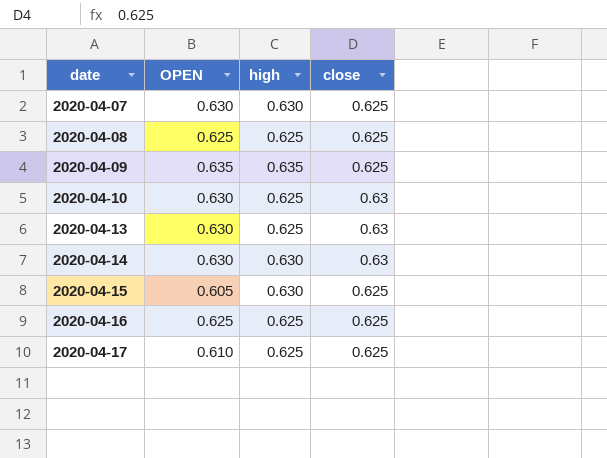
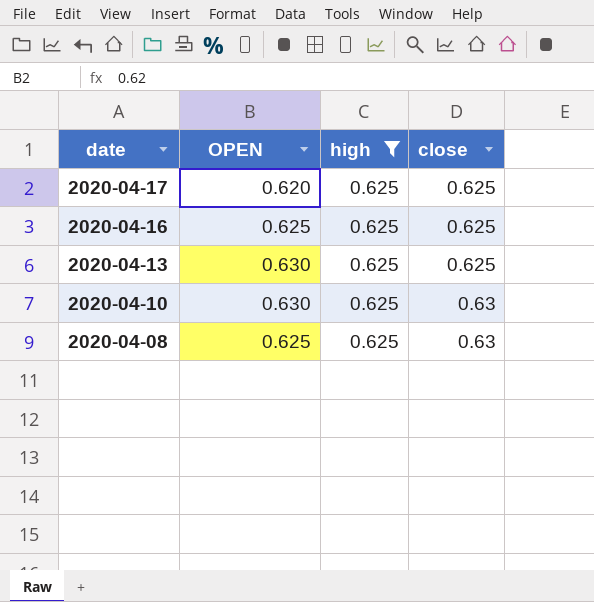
filter: none -> high = 0.625
row order: date ascending -> date descending
2020-04-17 | OPEN: 0.610 -> 0.620
2020-04-13 | close: 0.63 -> 0.625
2020-04-08 | close: 0.625 -> 0.63

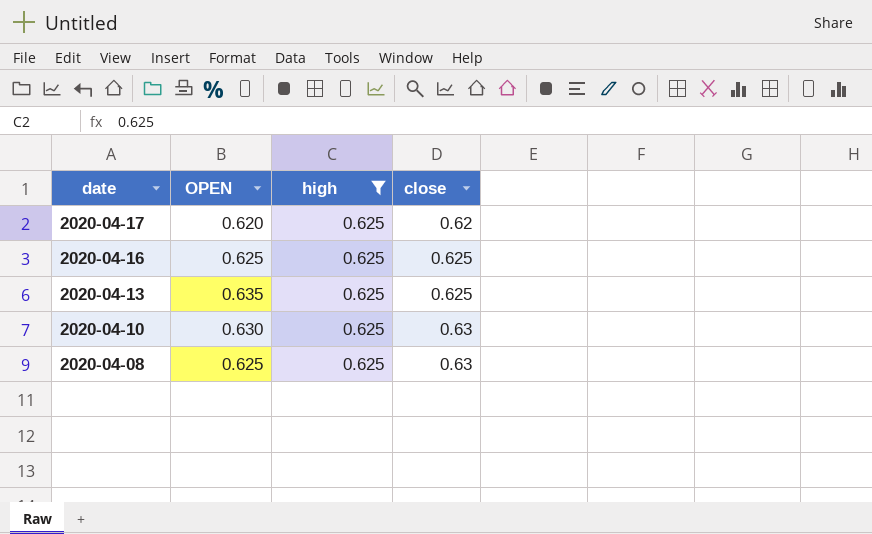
2020-04-17 | close: 0.625 -> 0.62
2020-04-13 | OPEN: 0.630 -> 0.635

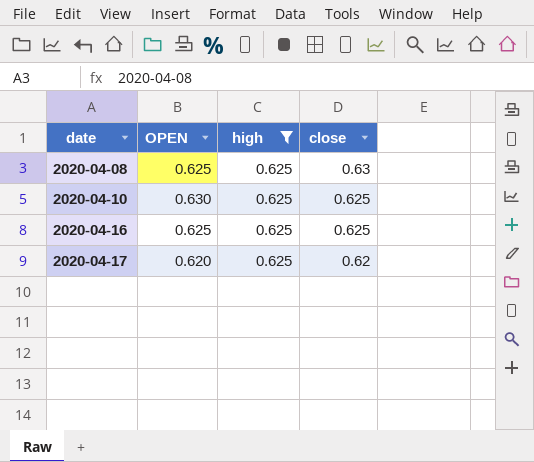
row order: date descending -> date ascending
row 2020-04-13: 0.635 | 0.625 | 0.625 -> none
2020-04-10 | close: 0.63 -> 0.625

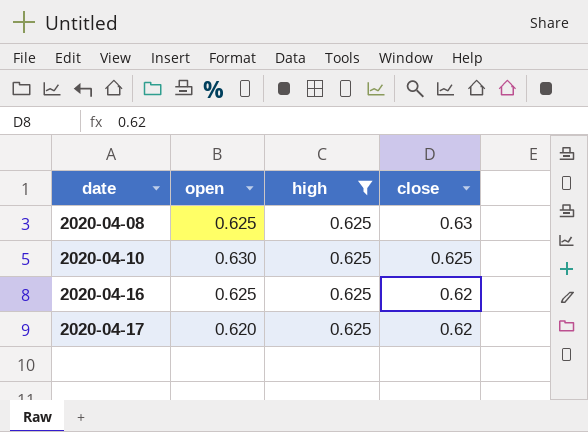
column name: OPEN -> open
2020-04-16 | close: 0.625 -> 0.62

